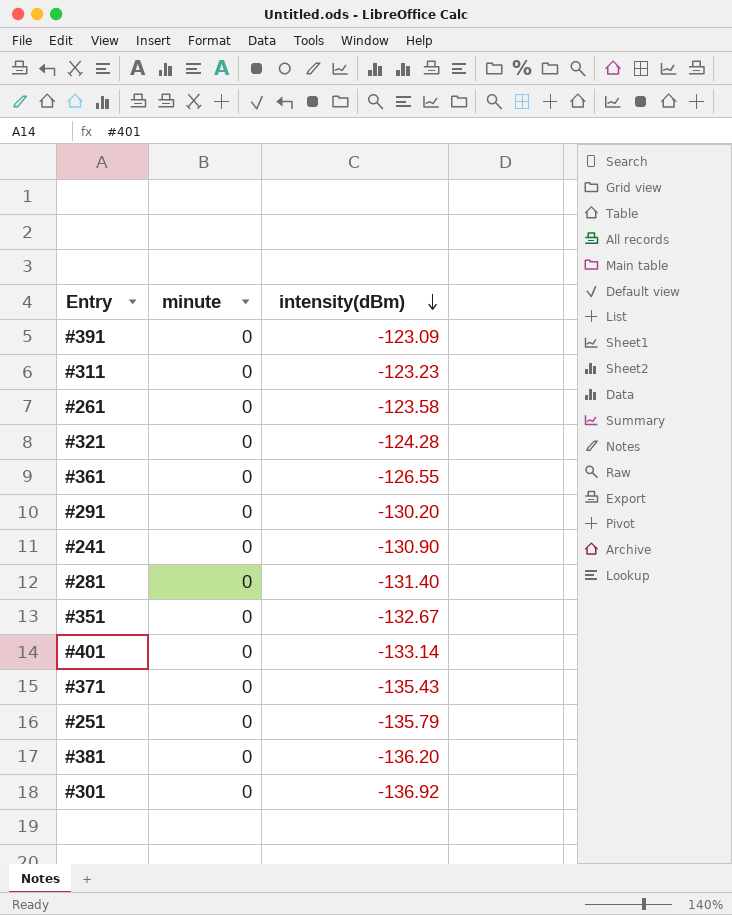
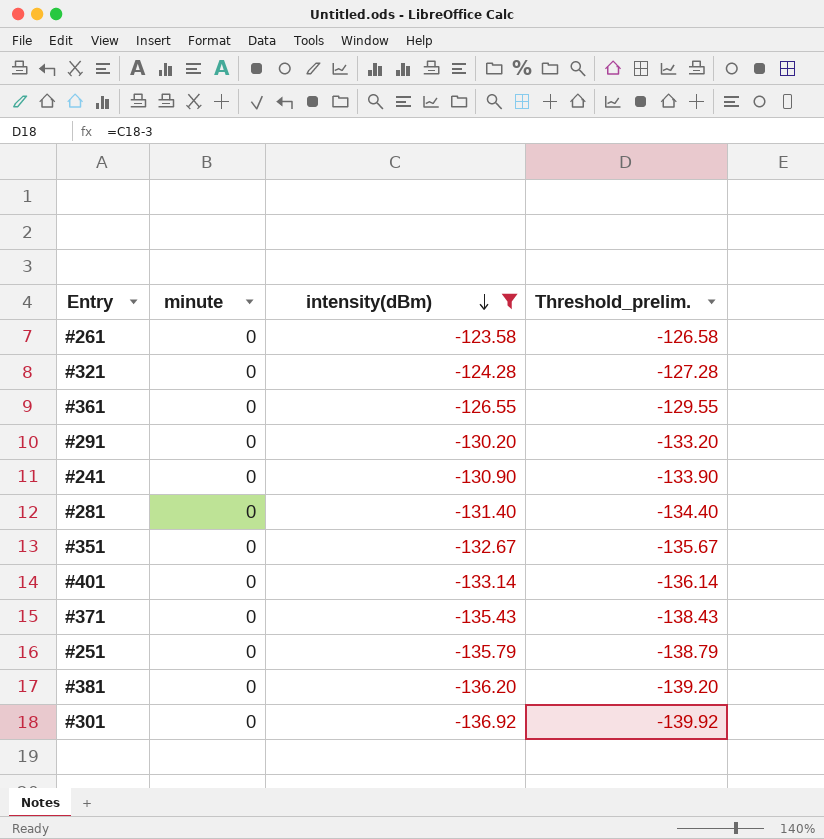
filter: none -> intensity(dBm) <= -123.58
column Threshold_prelim. | formula: none -> [intensity(dBm)] - 3

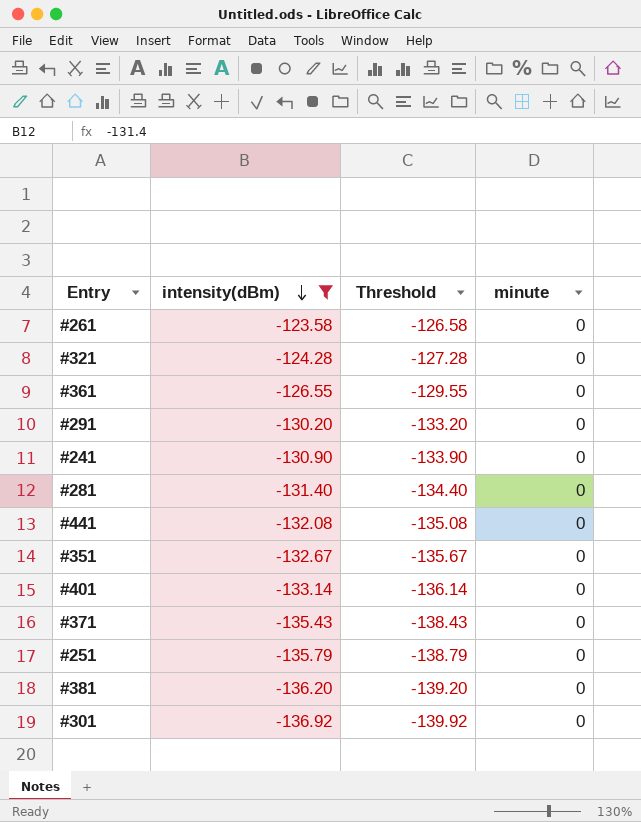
column name: Threshold_prelim. -> Threshold
column minute | position: 2 -> 4
row #441: none -> -132.08 | -135.08 | 0

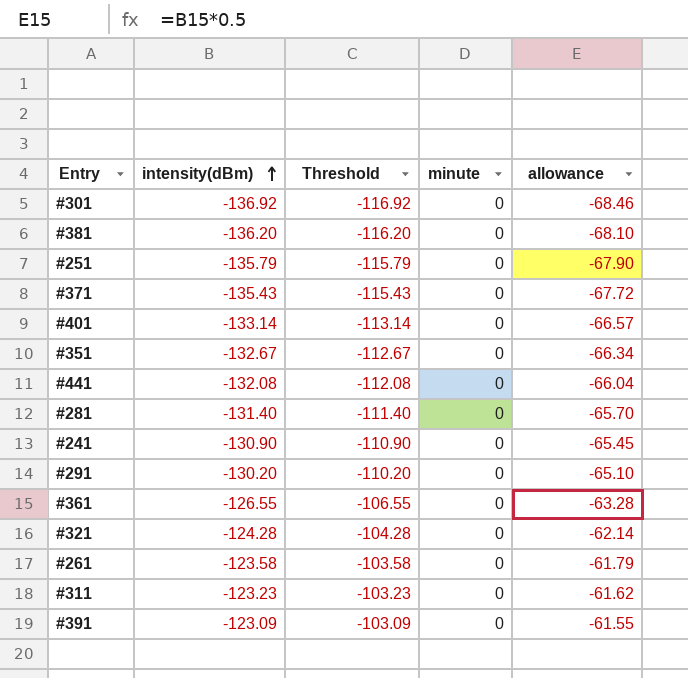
filter: intensity(dBm) <= -123.58 -> none
row order: intensity(dBm) descending -> intensity(dBm) ascending
column Threshold | formula: [intensity(dBm)] - 3 -> [intensity(dBm)] + 20
column allowance | formula: none -> [intensity(dBm)] * 0.5

